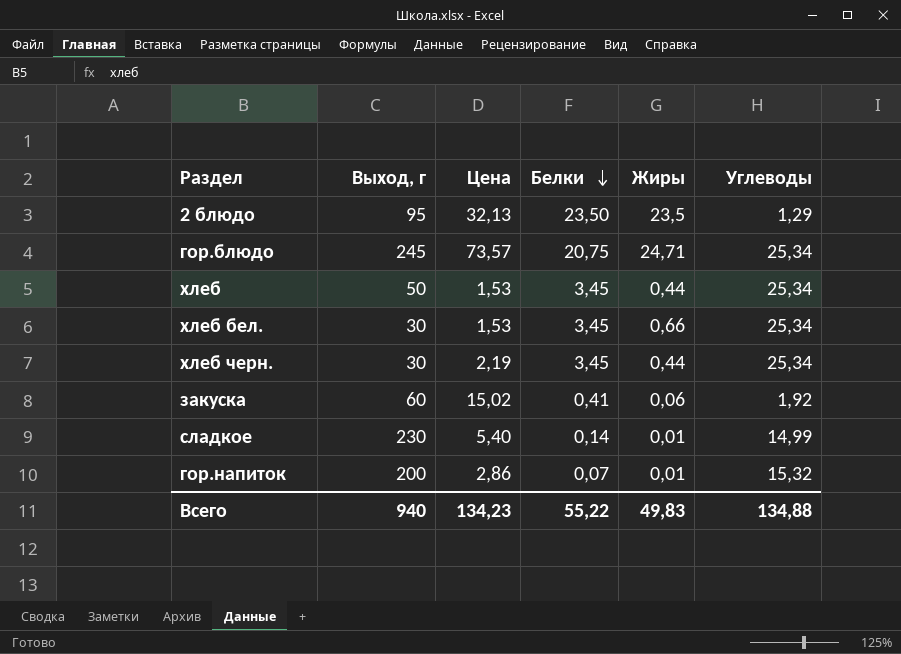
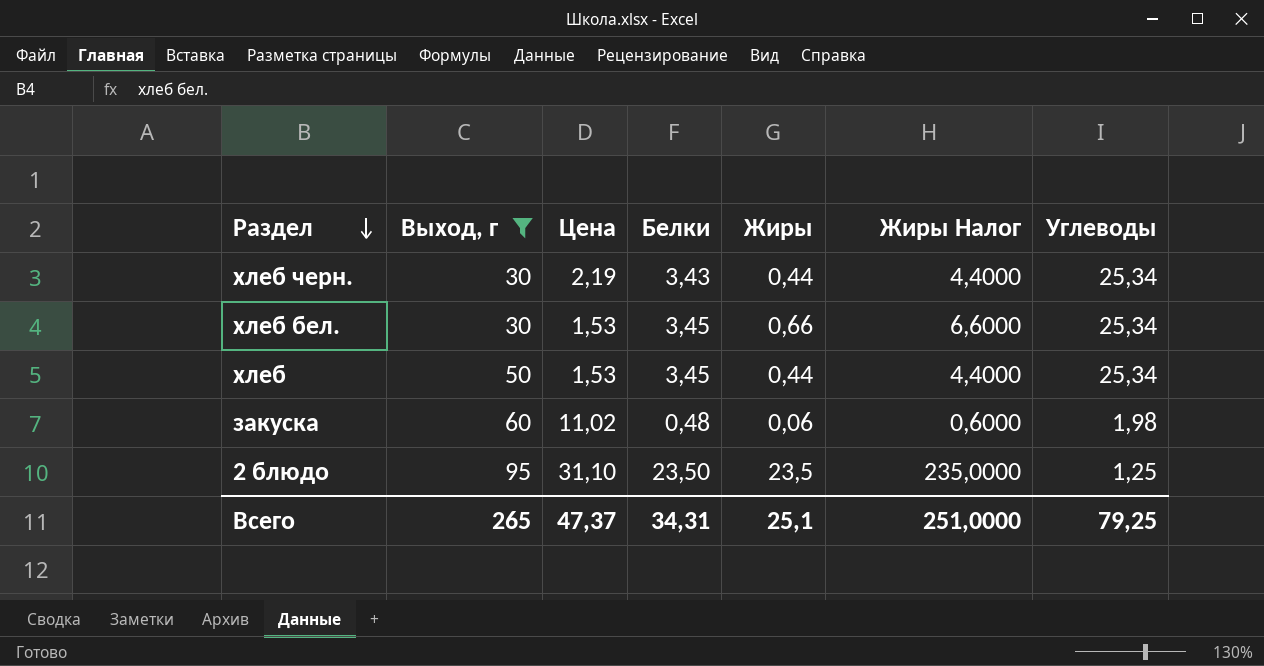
filter: none -> Выход, г <= 95
row order: Белки descending -> Раздел descending
column Жиры Налог | formula: none -> [Жиры] * 10
хлеб черн. | Белки: 3,45 -> 3,43
закуска | Цена: 15,02 -> 11,02
закуска | Белки: 0,41 -> 0,48
закуска | Углеводы: 1,92 -> 1,98
2 блюдо | Цена: 32,13 -> 31,10
2 блюдо | Углеводы: 1,29 -> 1,25
Всего | Выход, г: 940 -> 265
Всего | Цена: 134,23 -> 47,37
Всего | Белки: 55,22 -> 34,31
Всего | Жиры: 49,83 -> 25,1
Всего | Углеводы: 134,88 -> 79,25

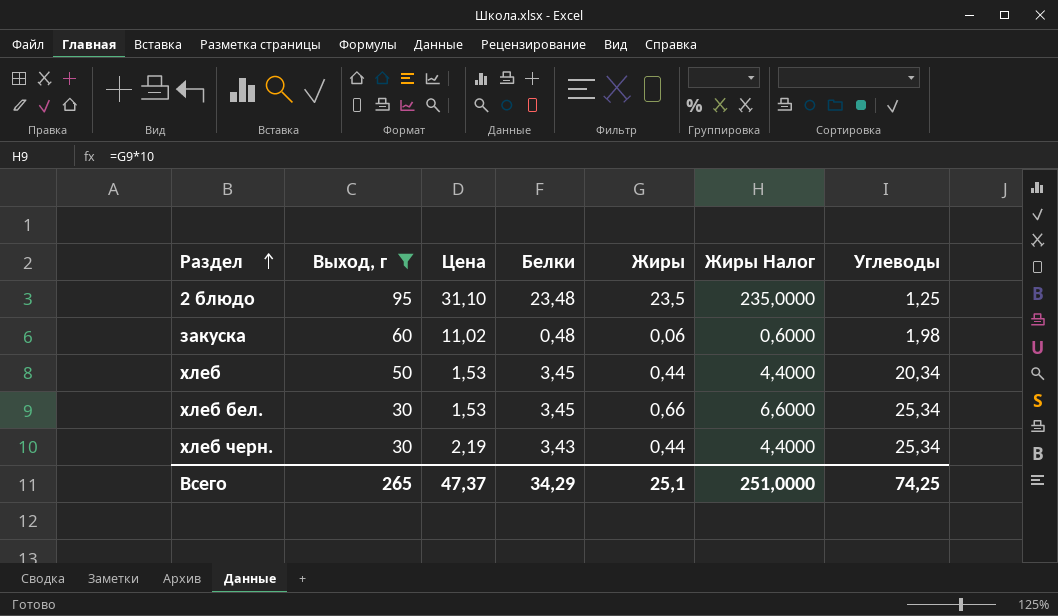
row order: Раздел descending -> Раздел ascending
2 блюдо | Белки: 23,50 -> 23,48
хлеб | Углеводы: 25,34 -> 20,34
Всего | Белки: 34,31 -> 34,29
Всего | Углеводы: 79,25 -> 74,25

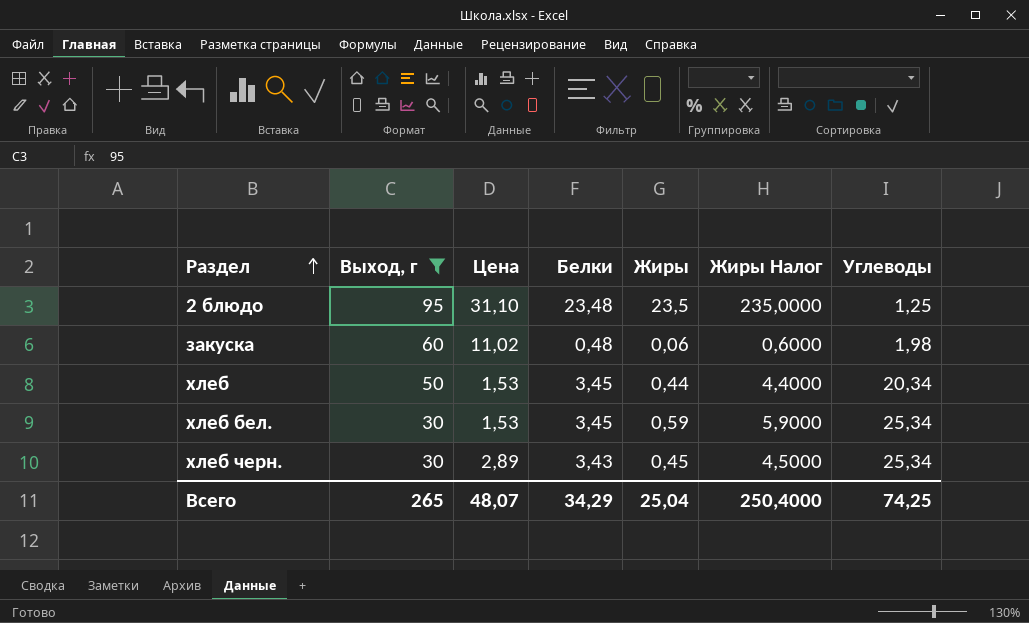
хлеб бел. | Жиры: 0,66 -> 0,59
хлеб бел. | Жиры Налог: 6,6000 -> 5,9000
хлеб черн. | Цена: 2,19 -> 2,89
хлеб черн. | Жиры: 0,44 -> 0,45
хлеб черн. | Жиры Налог: 4,4000 -> 4,5000
Всего | Цена: 47,37 -> 48,07
Всего | Жиры: 25,1 -> 25,04
Всего | Жиры Налог: 251,0000 -> 250,4000

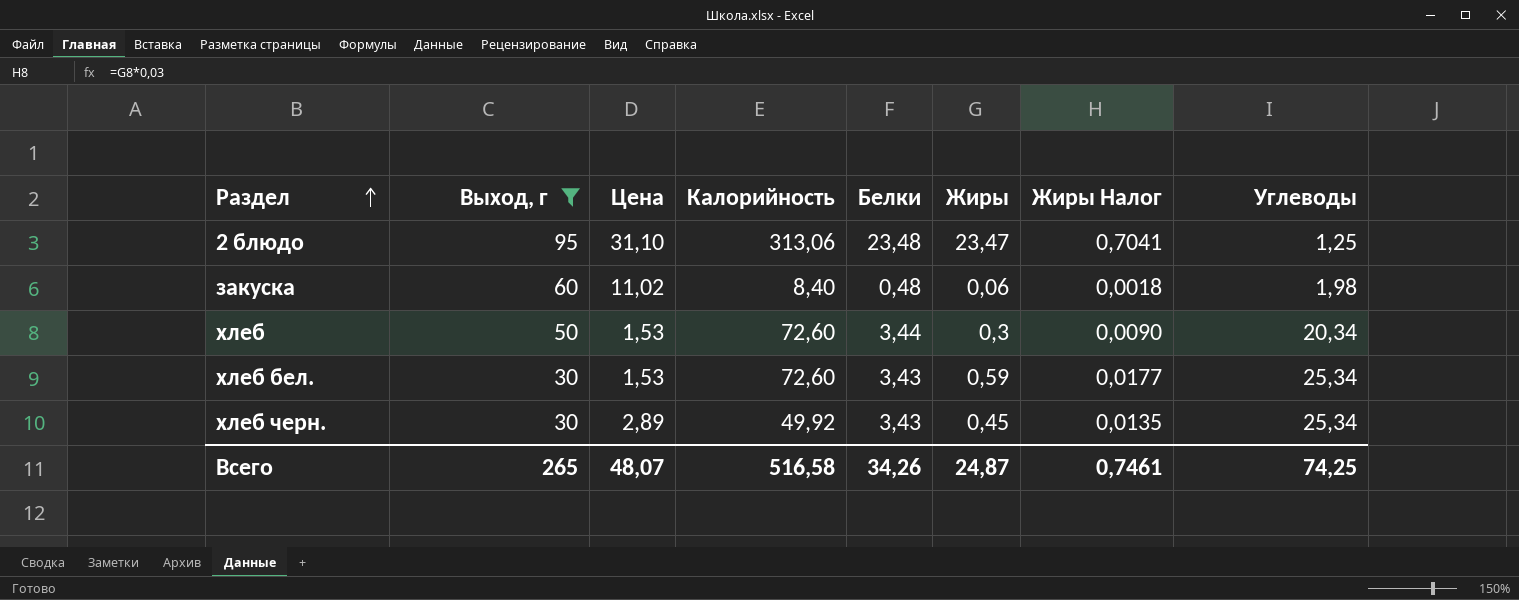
column Калорийность | position: none -> 4
column Жиры Налог | formula: [Жиры] * 10 -> [Жиры] * 0,03
2 блюдо | Жиры: 23,5 -> 23,47
хлеб | Белки: 3,45 -> 3,44
хлеб | Жиры: 0,44 -> 0,3
хлеб бел. | Белки: 3,45 -> 3,43
Всего | Белки: 34,29 -> 34,26
Всего | Жиры: 25,04 -> 24,87
Всего | Жиры Налог: 250,4000 -> 0,7461

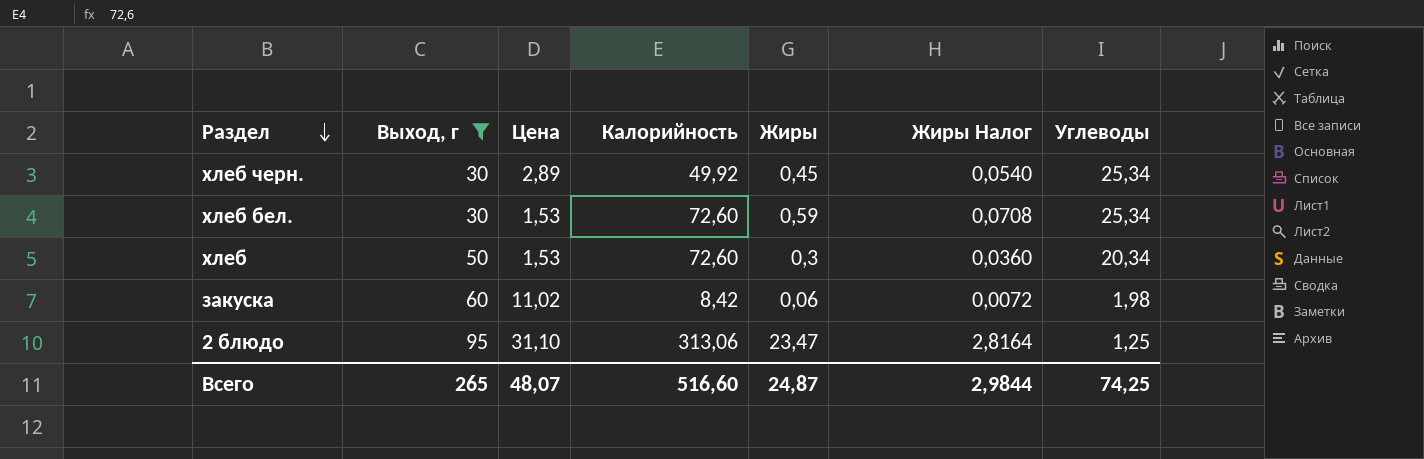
row order: Раздел ascending -> Раздел descending
column Белки | position: 5 -> none
column Жиры Налог | formula: [Жиры] * 0,03 -> [Жиры] * 0,12
закуска | Калорийность: 8,40 -> 8,42
Всего | Калорийность: 516,58 -> 516,60
Всего | Жиры Налог: 0,7461 -> 2,9844

